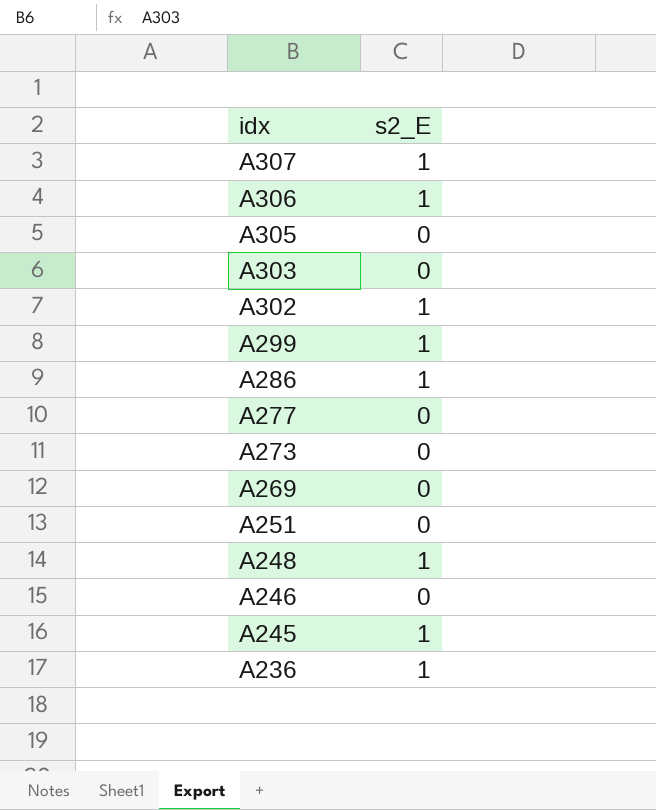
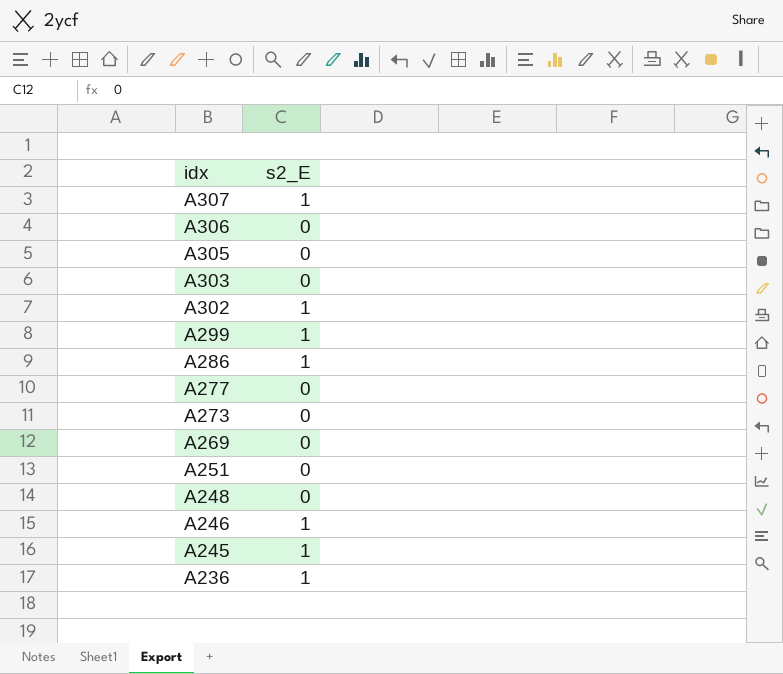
A306 | s2_E: 1 -> 0
A248 | s2_E: 1 -> 0
A246 | s2_E: 0 -> 1

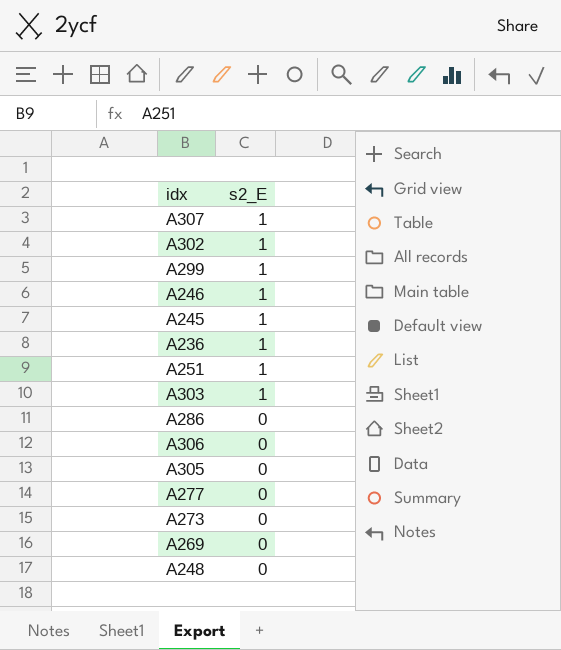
row order: idx descending -> s2_E descending
A251 | s2_E: 0 -> 1
A303 | s2_E: 0 -> 1
A286 | s2_E: 1 -> 0

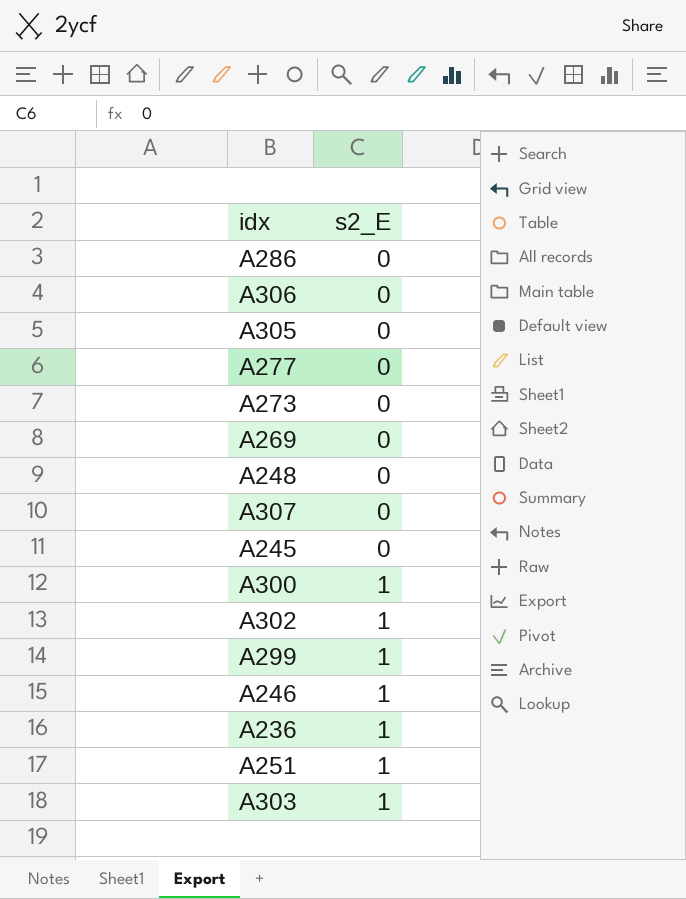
row order: s2_E descending -> s2_E ascending
A307 | s2_E: 1 -> 0
A245 | s2_E: 1 -> 0
row A300: none -> 1

